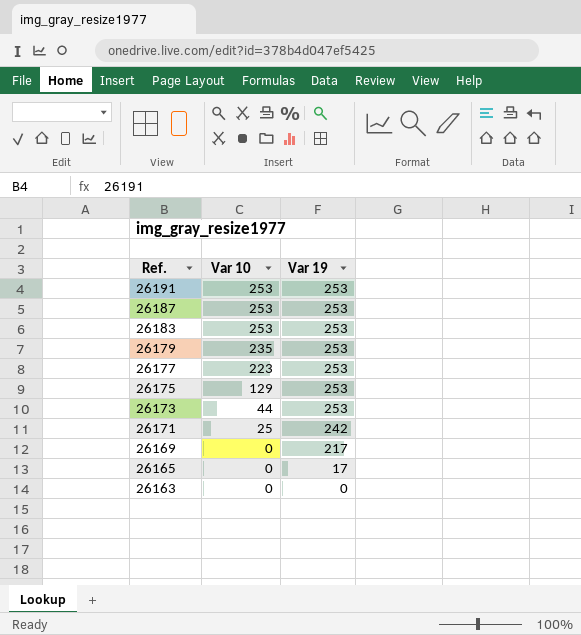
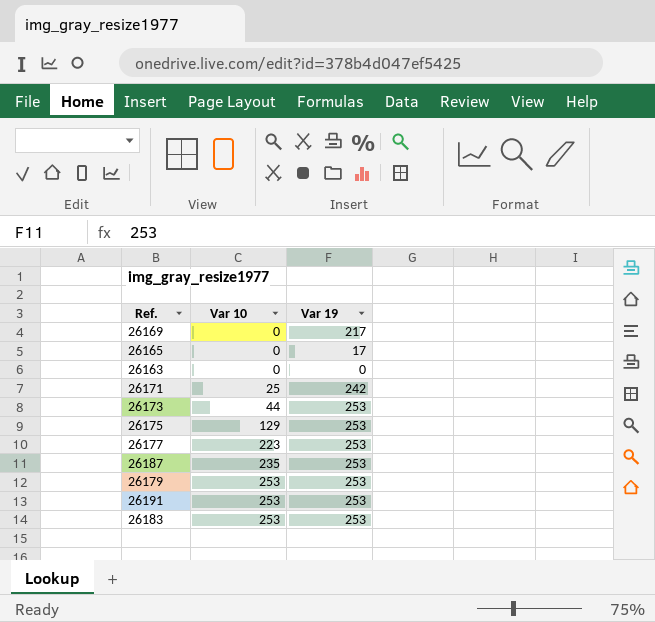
row order: Ref. descending -> Var 10 ascending
26187 | Var 10: 253 -> 235
26179 | Var 10: 235 -> 253

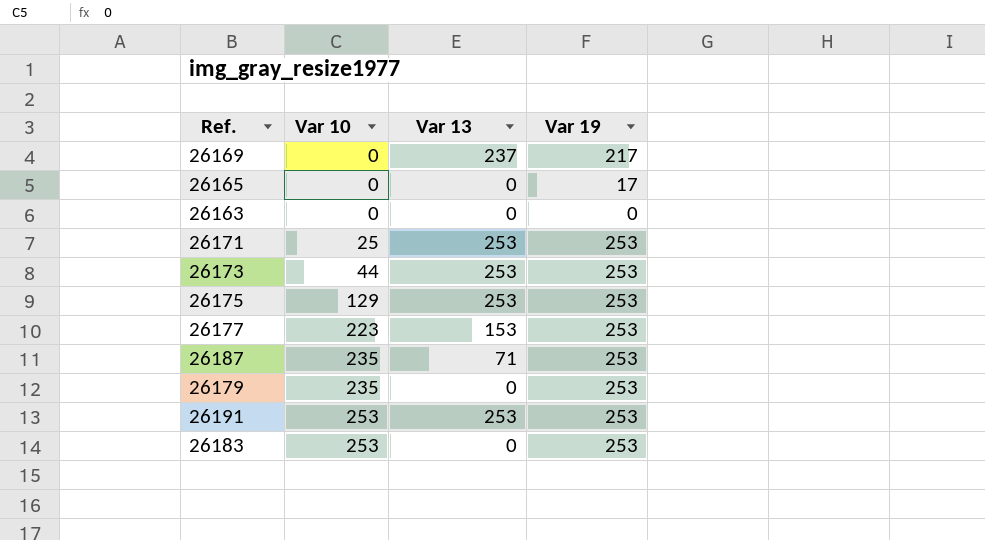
column Var 13 | position: none -> 3
26171 | Var 19: 242 -> 253
26179 | Var 10: 253 -> 235

